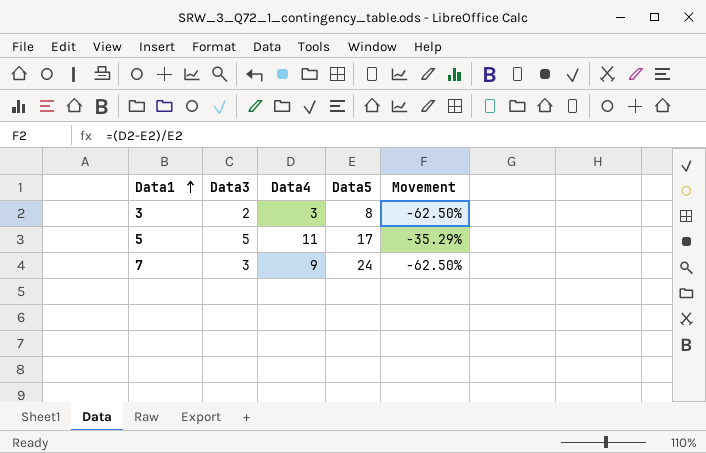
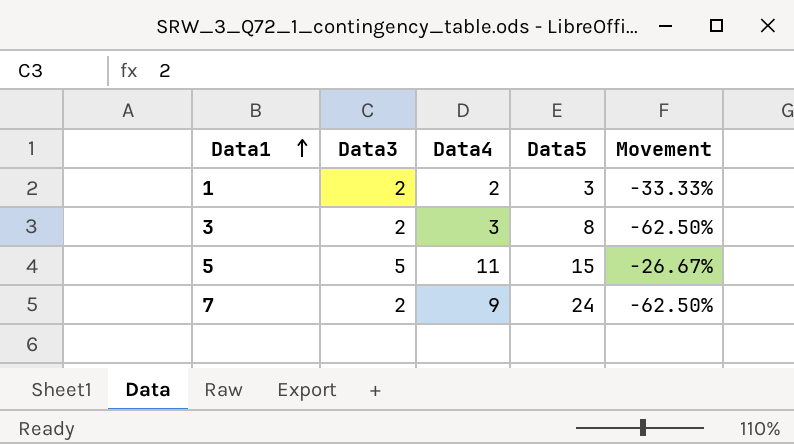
row 1: none -> 2 | 2 | 3 | -33.33%
5 | Data5: 17 -> 15
5 | Movement: -35.29% -> -26.67%
7 | Data3: 3 -> 2

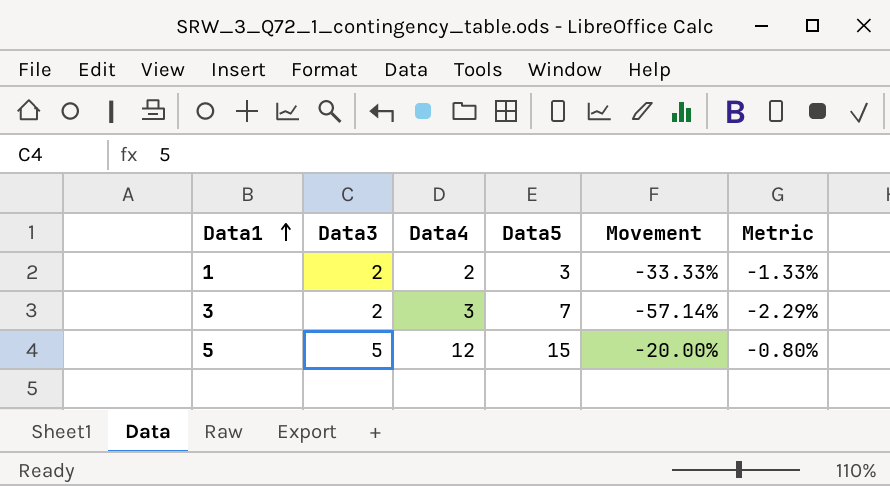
column Metric | formula: none -> [Movement] * 0.04
row 7: 2 | 9 | 24 | -62.50% -> none
3 | Data5: 8 -> 7
3 | Movement: -62.50% -> -57.14%
5 | Data4: 11 -> 12
5 | Movement: -26.67% -> -20.00%

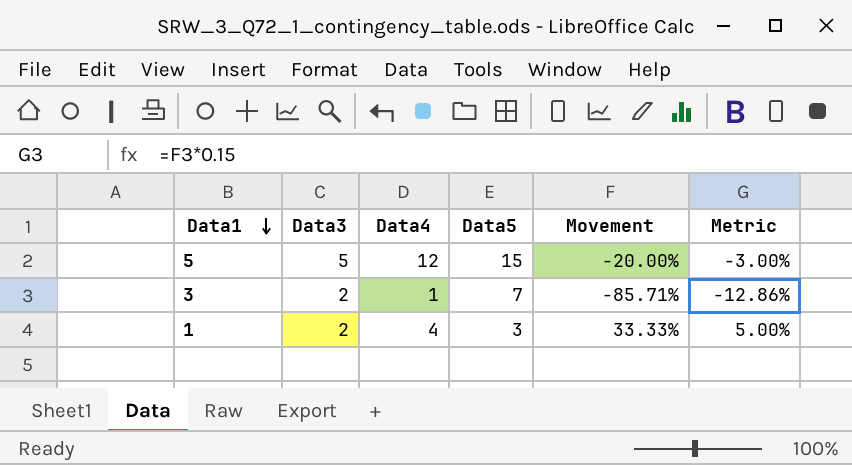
row order: Data1 ascending -> Data1 descending
column Metric | formula: [Movement] * 0.04 -> [Movement] * 0.15
3 | Data4: 3 -> 1
3 | Movement: -57.14% -> -85.71%
1 | Data4: 2 -> 4
1 | Movement: -33.33% -> 33.33%

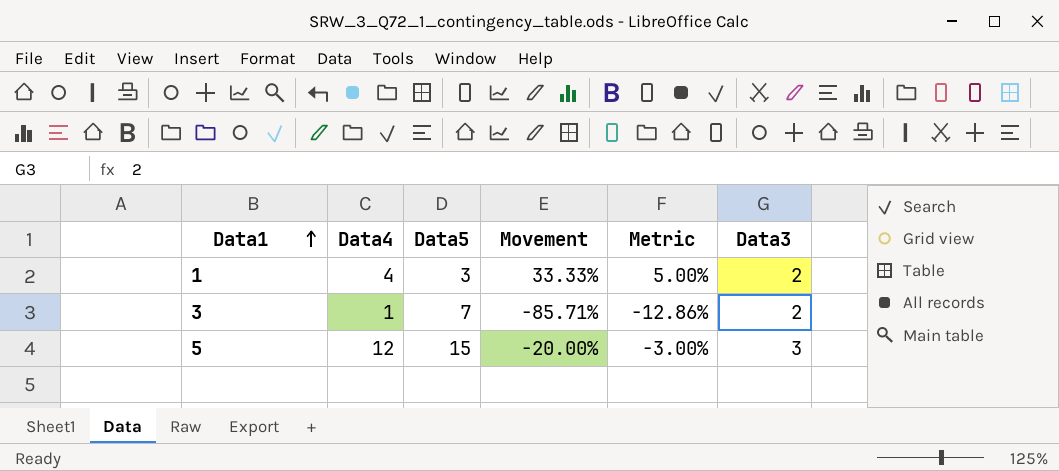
row order: Data1 descending -> Data1 ascending
column Data3 | position: 2 -> 6
5 | Data3: 5 -> 3

